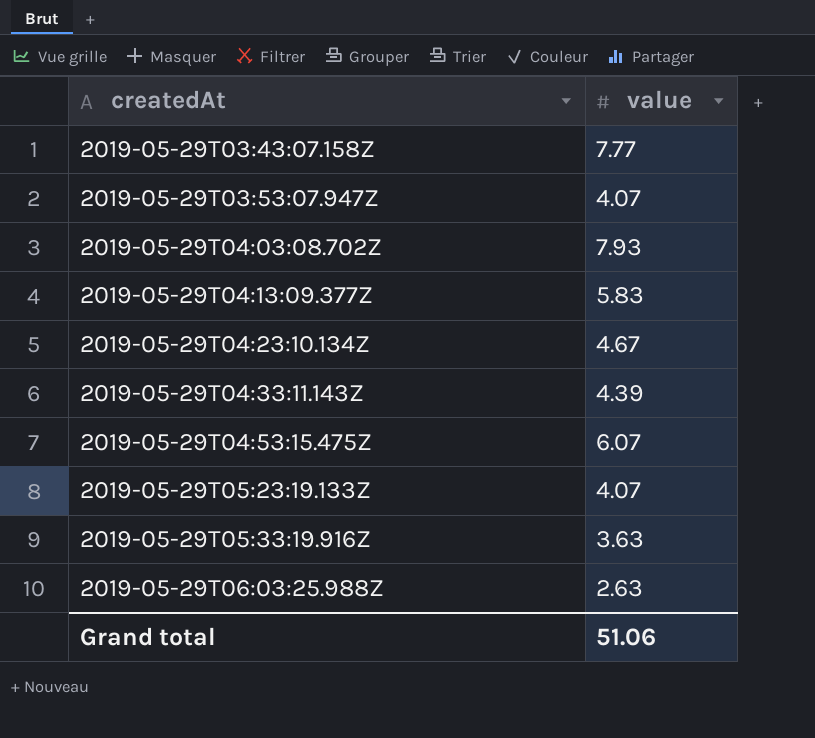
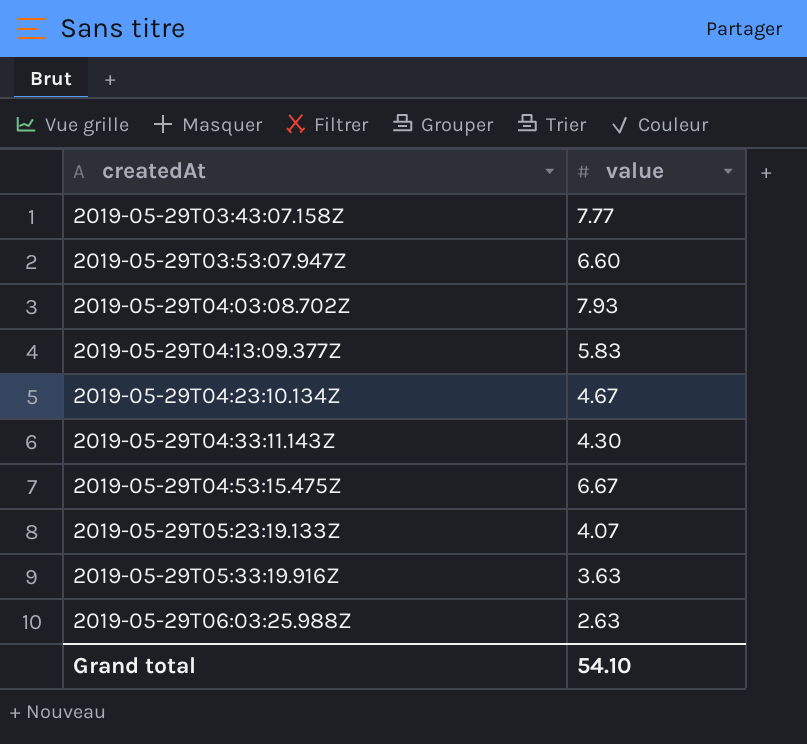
2019-05-29T03:53:07.947Z | value: 4.07 -> 6.60
2019-05-29T04:33:11.143Z | value: 4.39 -> 4.30
2019-05-29T04:53:15.475Z | value: 6.07 -> 6.67
Grand total | value: 51.06 -> 54.10

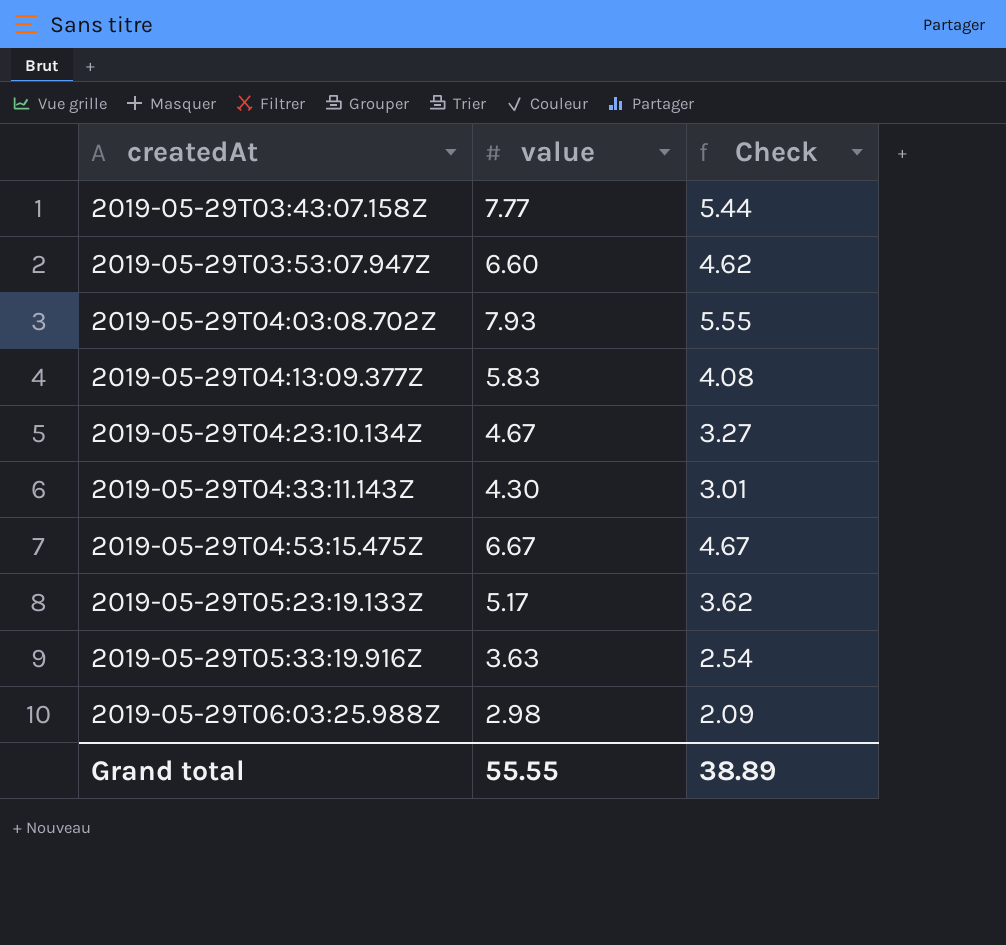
column Check | formula: none -> [value] * 0.7
2019-05-29T05:23:19.133Z | value: 4.07 -> 5.17
2019-05-29T06:03:25.988Z | value: 2.63 -> 2.98
Grand total | value: 54.10 -> 55.55

